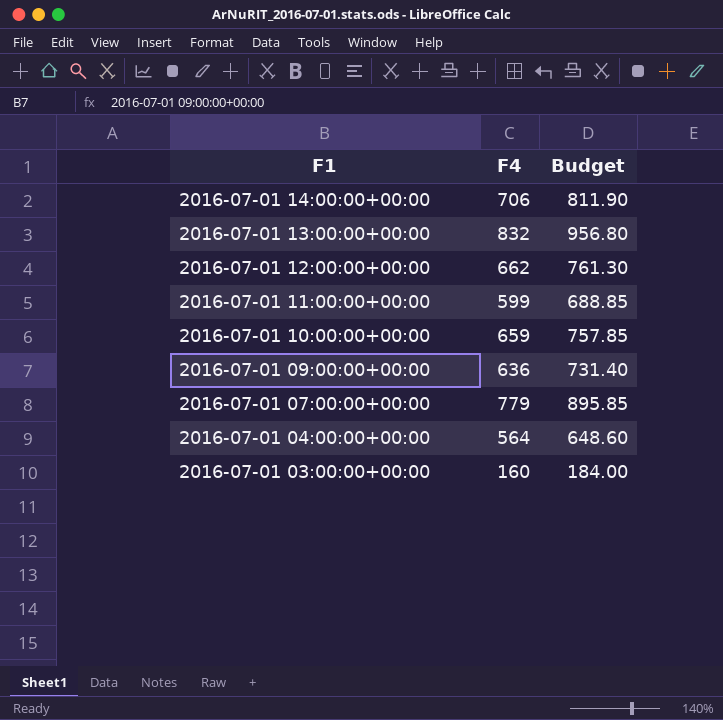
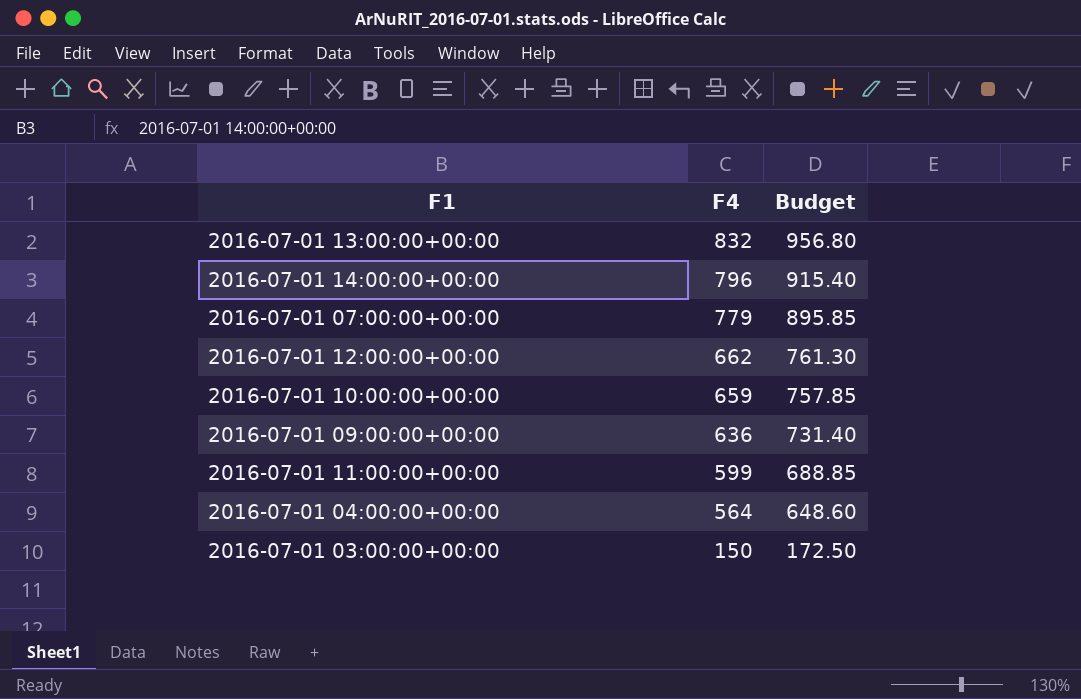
row order: F1 descending -> F4 descending
2016-07-01 14:00:00+00:00 | F4: 706 -> 796
2016-07-01 14:00:00+00:00 | Budget: 811.90 -> 915.40
2016-07-01 03:00:00+00:00 | F4: 160 -> 150
2016-07-01 03:00:00+00:00 | Budget: 184.00 -> 172.50

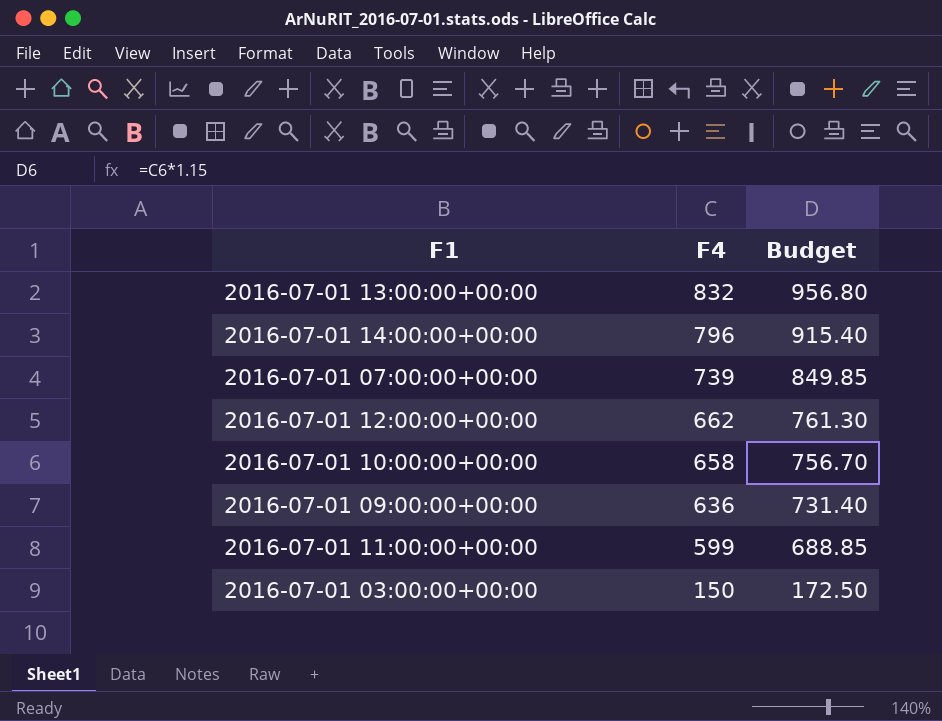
row 2016-07-01 04:00:00+00:00: 564 | 648.60 -> none
2016-07-01 07:00:00+00:00 | F4: 779 -> 739
2016-07-01 07:00:00+00:00 | Budget: 895.85 -> 849.85
2016-07-01 10:00:00+00:00 | F4: 659 -> 658
2016-07-01 10:00:00+00:00 | Budget: 757.85 -> 756.70

